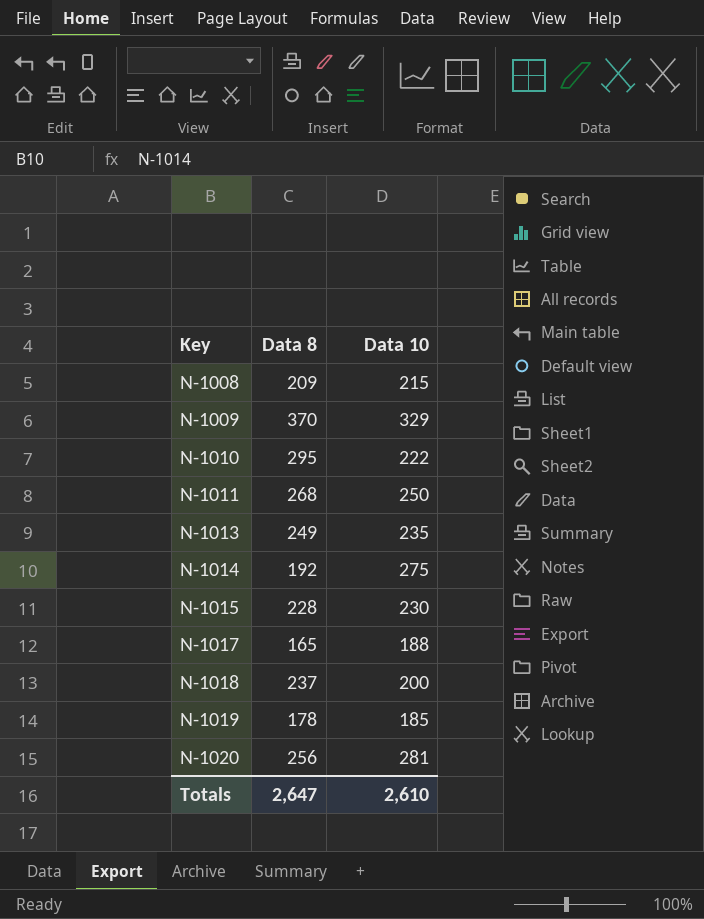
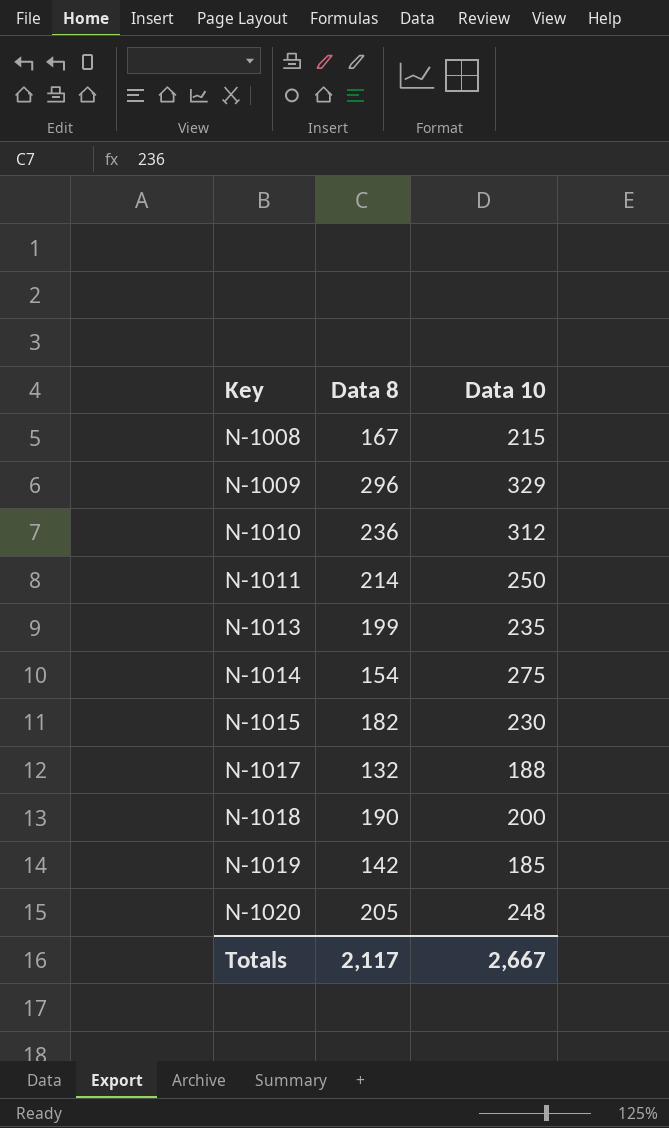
N-1008 | Data 8: 209 -> 167
N-1009 | Data 8: 370 -> 296
N-1010 | Data 8: 295 -> 236
N-1010 | Data 10: 222 -> 312
N-1011 | Data 8: 268 -> 214
N-1013 | Data 8: 249 -> 199
N-1014 | Data 8: 192 -> 154
N-1015 | Data 8: 228 -> 182
N-1017 | Data 8: 165 -> 132
N-1018 | Data 8: 237 -> 190
N-1019 | Data 8: 178 -> 142
N-1020 | Data 8: 256 -> 205
N-1020 | Data 10: 281 -> 248
Totals | Data 8: 2,647 -> 2,117
Totals | Data 10: 2,610 -> 2,667

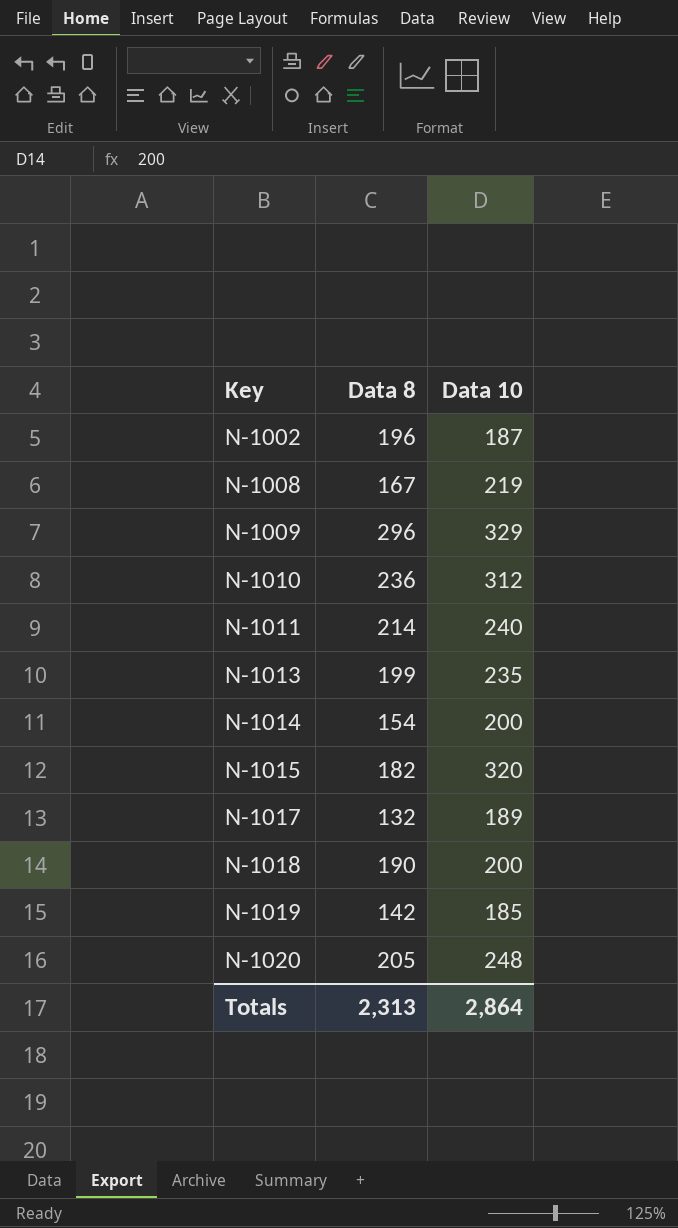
row N-1002: none -> 196 | 187
N-1008 | Data 10: 215 -> 219
N-1011 | Data 10: 250 -> 240
N-1014 | Data 10: 275 -> 200
N-1015 | Data 10: 230 -> 320
N-1017 | Data 10: 188 -> 189
Totals | Data 8: 2,117 -> 2,313
Totals | Data 10: 2,667 -> 2,864

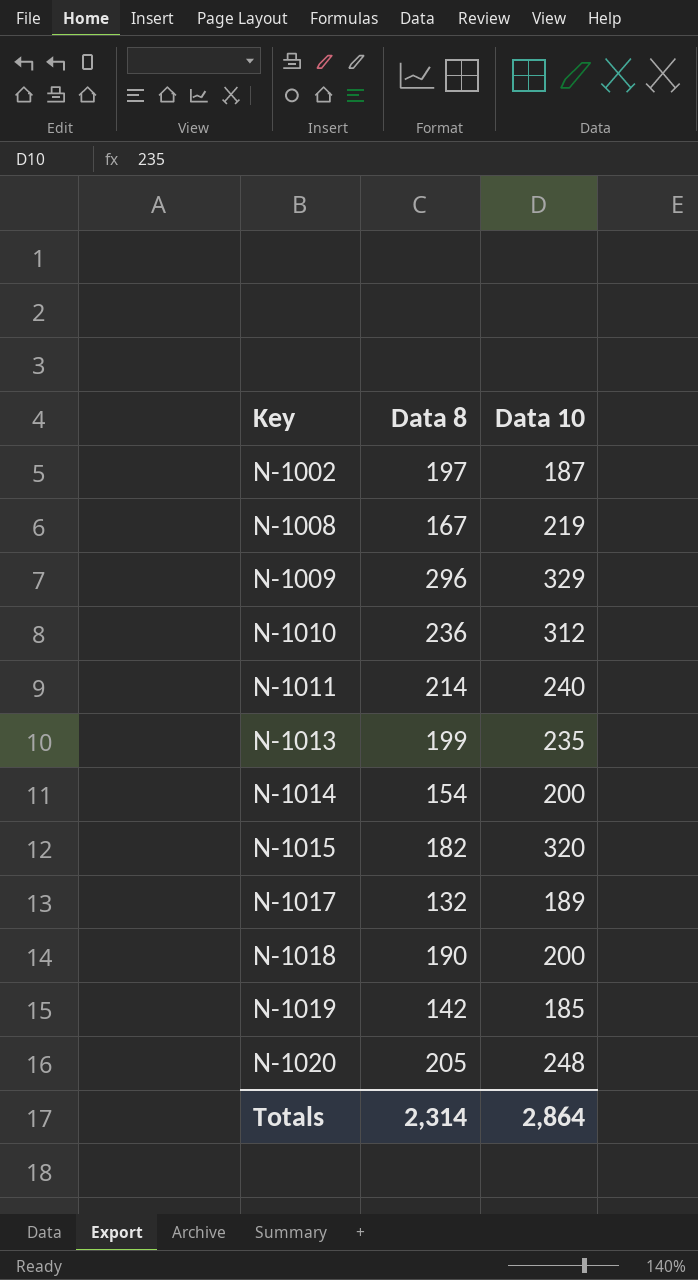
N-1002 | Data 8: 196 -> 197
Totals | Data 8: 2,313 -> 2,314

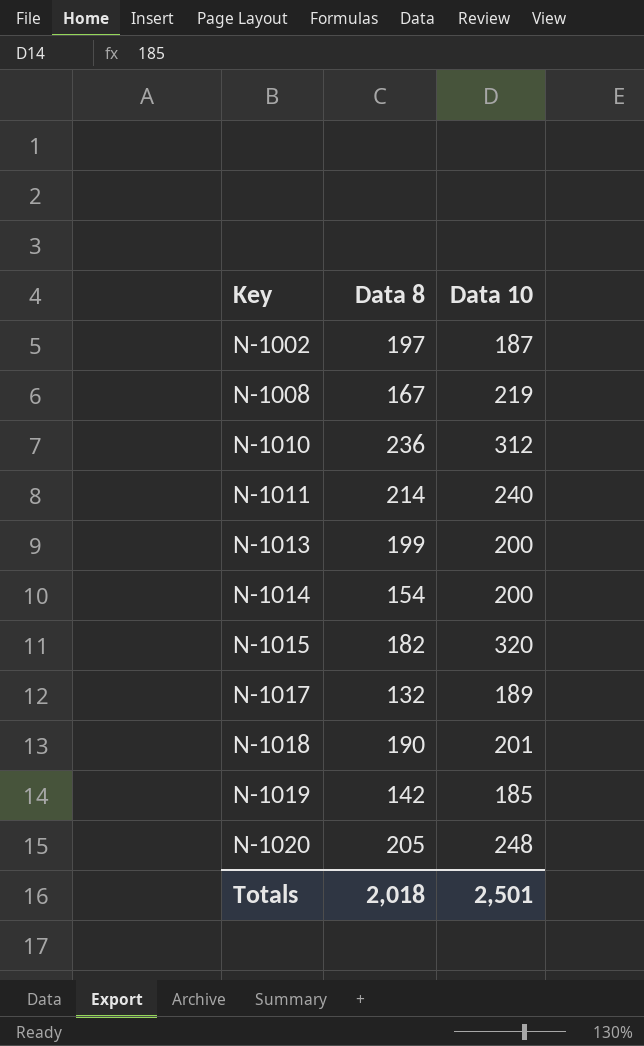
row N-1009: 296 | 329 -> none
N-1013 | Data 10: 235 -> 200
N-1018 | Data 10: 200 -> 201
Totals | Data 8: 2,314 -> 2,018
Totals | Data 10: 2,864 -> 2,501

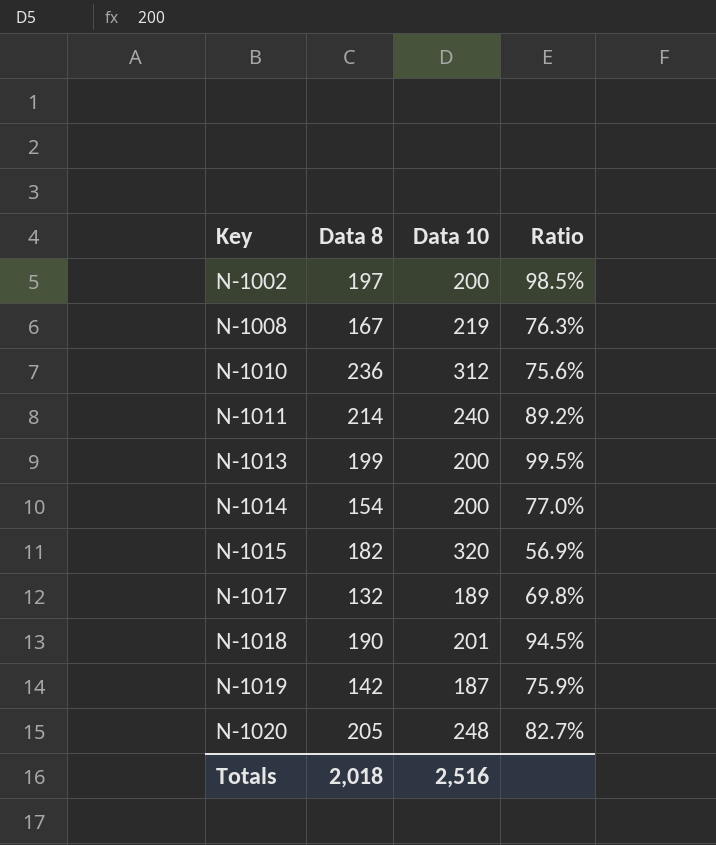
column Ratio | formula: none -> [Data 8] / [Data 10]
N-1002 | Data 10: 187 -> 200
N-1019 | Data 10: 185 -> 187
Totals | Data 10: 2,501 -> 2,516

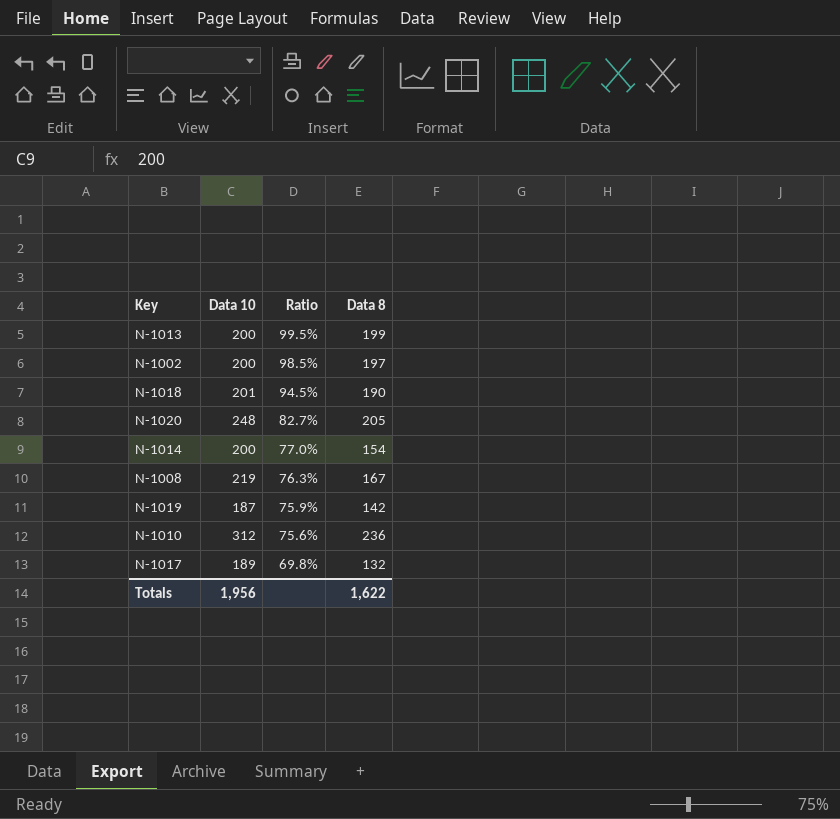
row order: Key ascending -> Ratio descending
column Data 8 | position: 2 -> 4
row N-1011: 214 | 240 | 89.2% -> none
row N-1015: 182 | 320 | 56.9% -> none
Totals | Data 10: 2,516 -> 1,956
Totals | Data 8: 2,018 -> 1,622

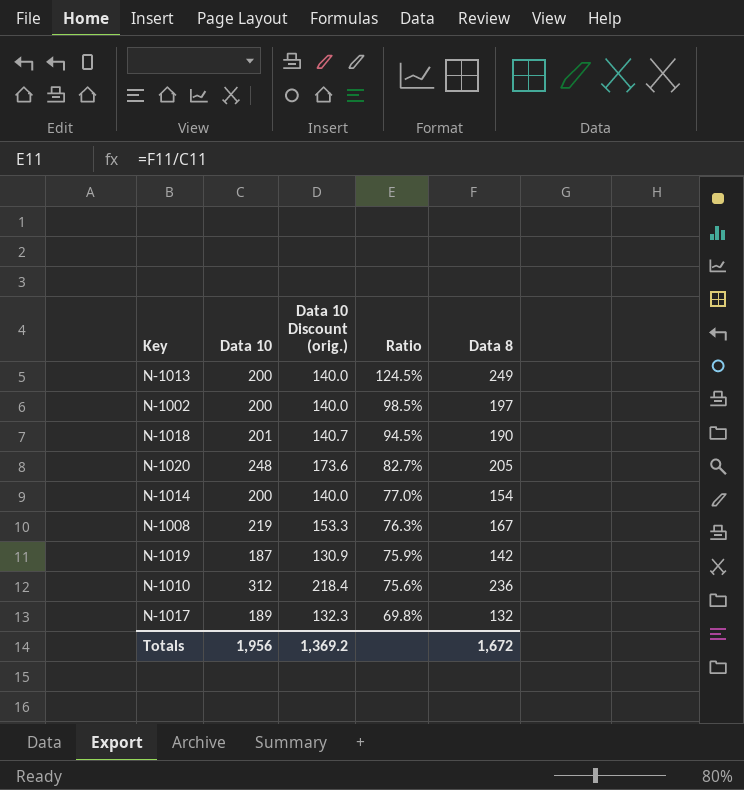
column Data 10 Discount (orig.) | formula: none -> [Data 10] * 0.7
N-1013 | Ratio: 99.5% -> 124.5%
N-1013 | Data 8: 199 -> 249
Totals | Data 8: 1,622 -> 1,672

